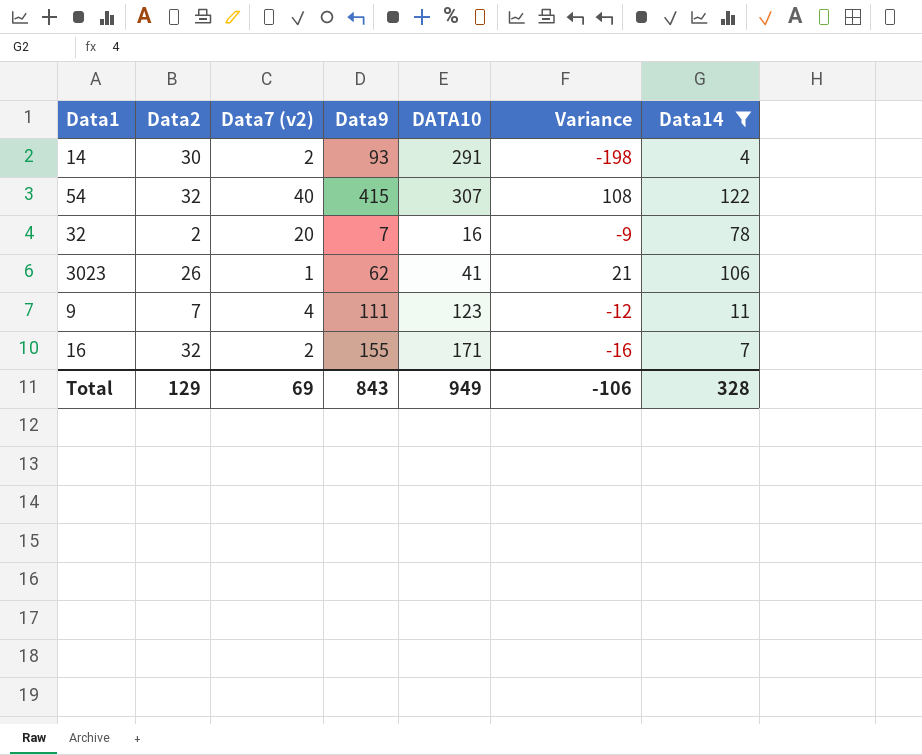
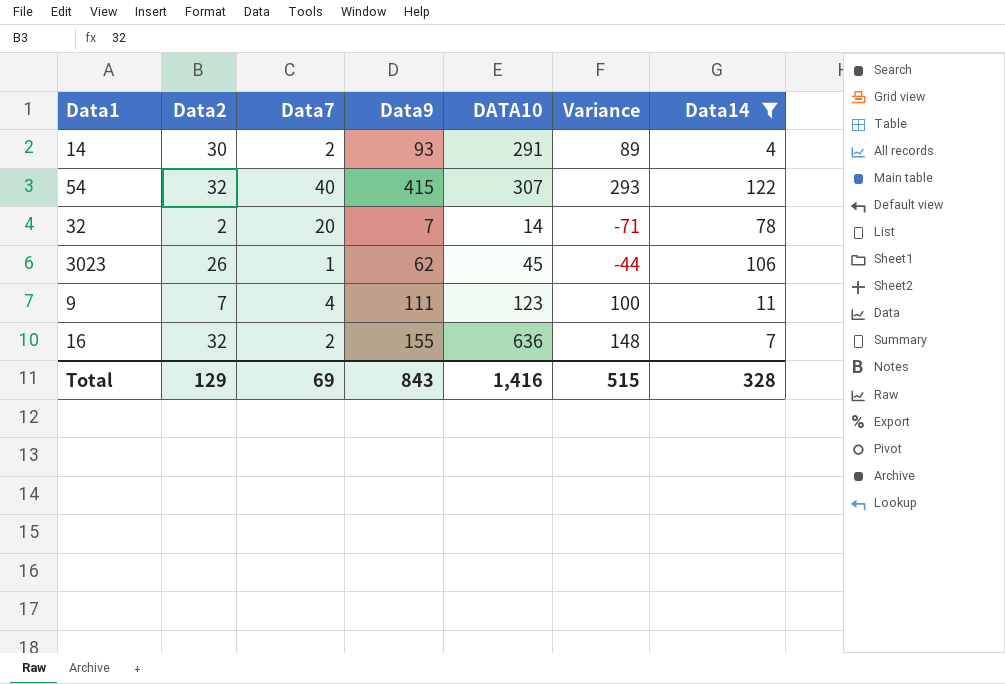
column name: Data7 (v2) -> Data7
column Variance | formula: [Data9] - [DATA10] -> [Data9] - [Data14]
32 | DATA10: 16 -> 14
3023 | DATA10: 41 -> 45
16 | DATA10: 171 -> 636
Total | DATA10: 949 -> 1,416
Total | Variance: -106 -> 515

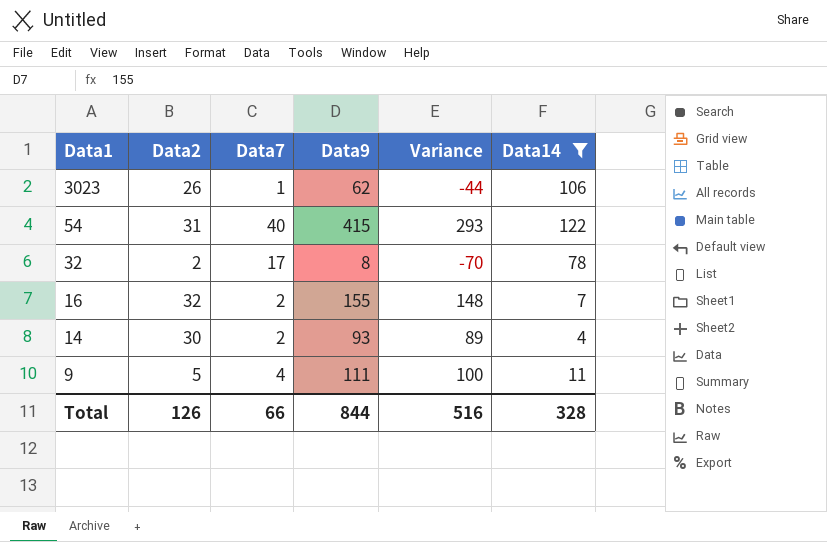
row order: none -> Data1 descending
column DATA10 | position: 5 -> none
54 | Data2: 32 -> 31
32 | Data7: 20 -> 17
32 | Data9: 7 -> 8
32 | Variance: -71 -> -70
9 | Data2: 7 -> 5
Total | Data2: 129 -> 126
Total | Data7: 69 -> 66
Total | Data9: 843 -> 844
Total | Variance: 515 -> 516

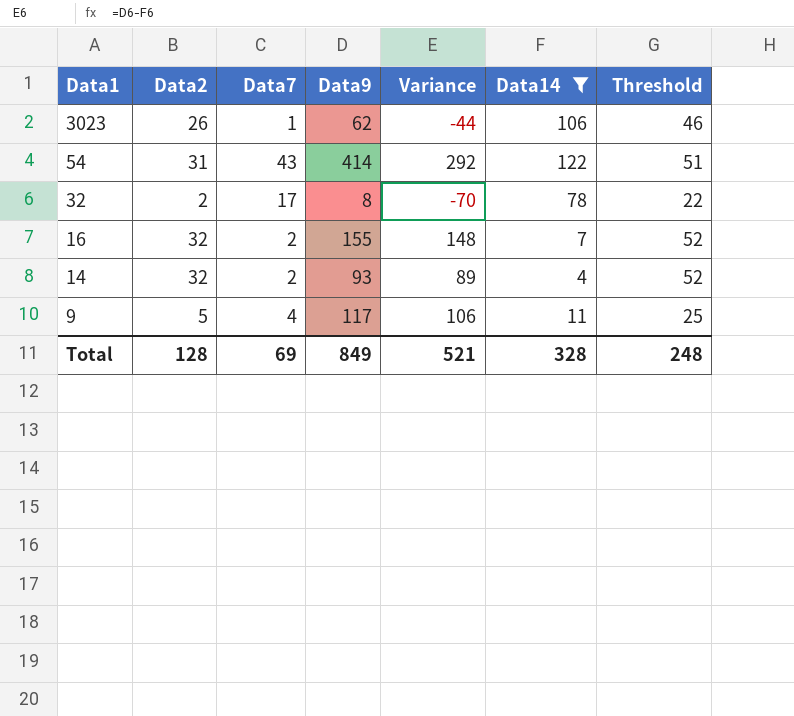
column Threshold | formula: none -> [Data2] + 20
54 | Data7: 40 -> 43
54 | Data9: 415 -> 414
54 | Variance: 293 -> 292
14 | Data2: 30 -> 32
9 | Data9: 111 -> 117
9 | Variance: 100 -> 106
Total | Data2: 126 -> 128
Total | Data7: 66 -> 69
Total | Data9: 844 -> 849
Total | Variance: 516 -> 521

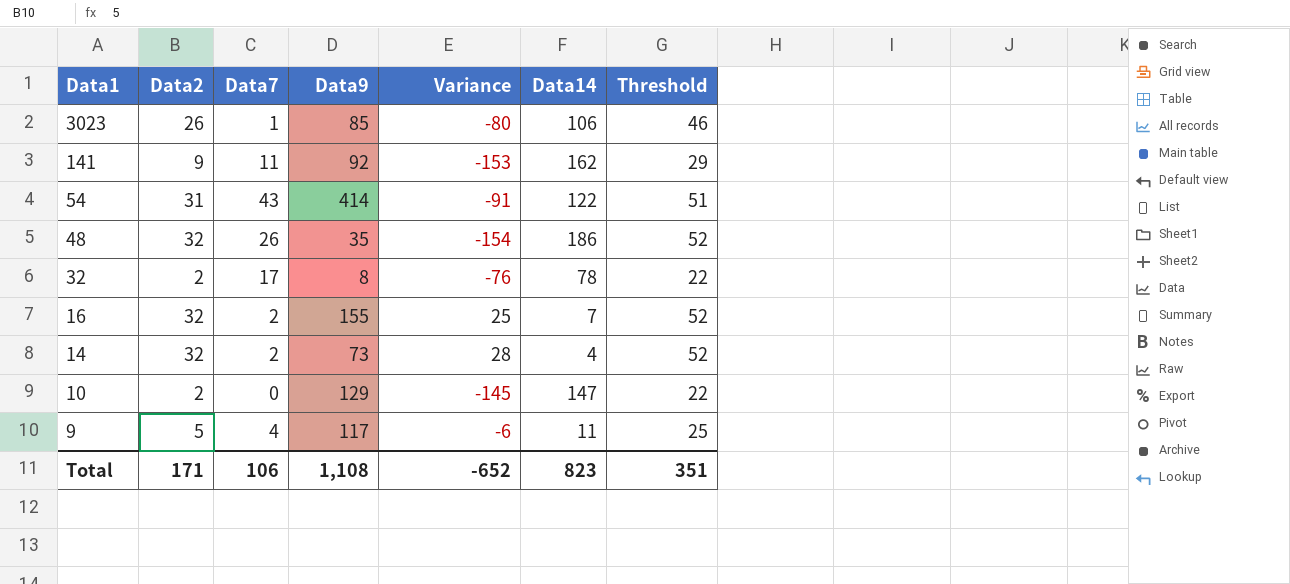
filter: Data14 <= 122 -> none
column Variance | formula: [Data9] - [Data14] -> [Data2] - [Data14]
3023 | Data9: 62 -> 85
14 | Data9: 93 -> 73
Total | Data2: 128 -> 171
Total | Data7: 69 -> 106
Total | Data9: 849 -> 1,108
Total | Variance: 521 -> -652
Total | Data14: 328 -> 823
Total | Threshold: 248 -> 351

